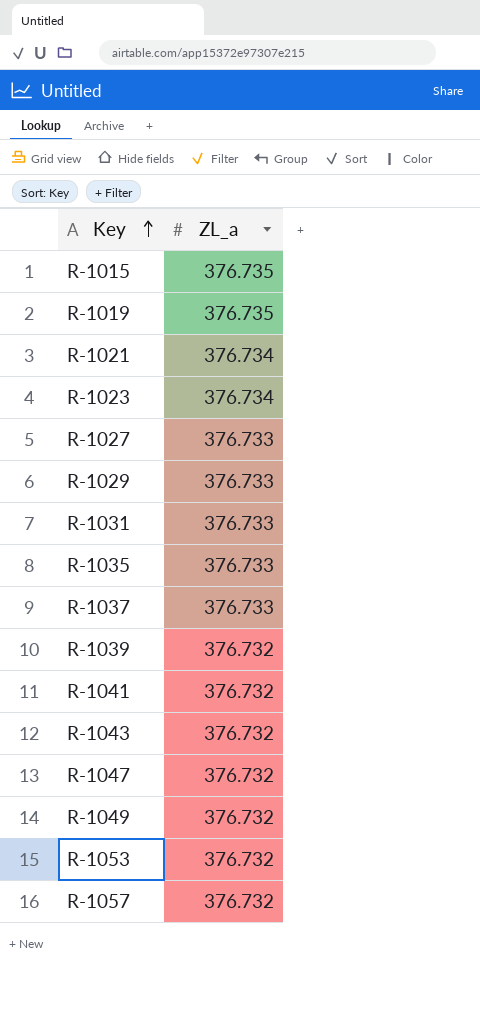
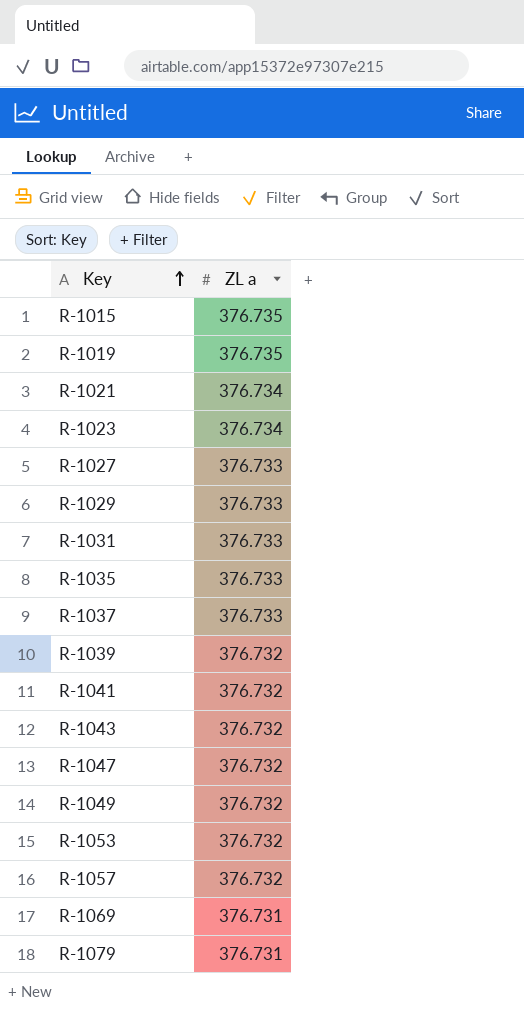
column name: ZL_a -> ZL a
row R-1069: none -> 376.731
row R-1079: none -> 376.731

